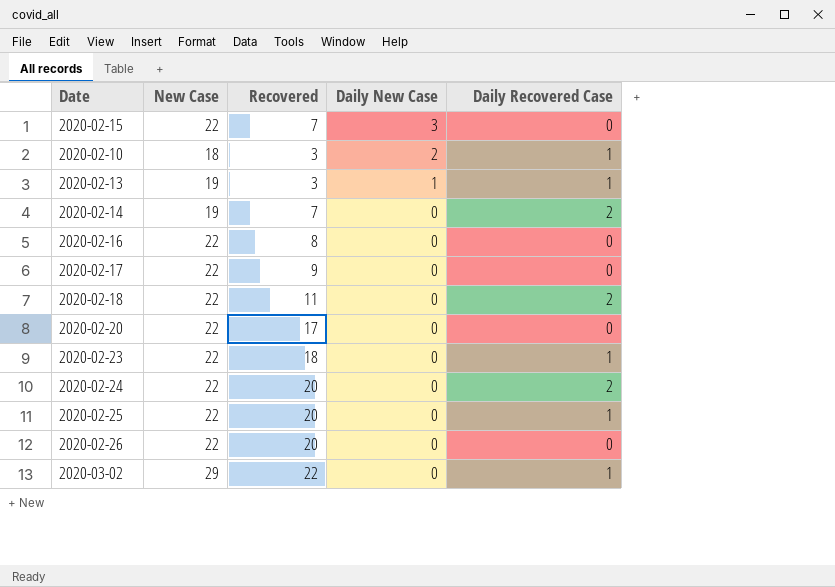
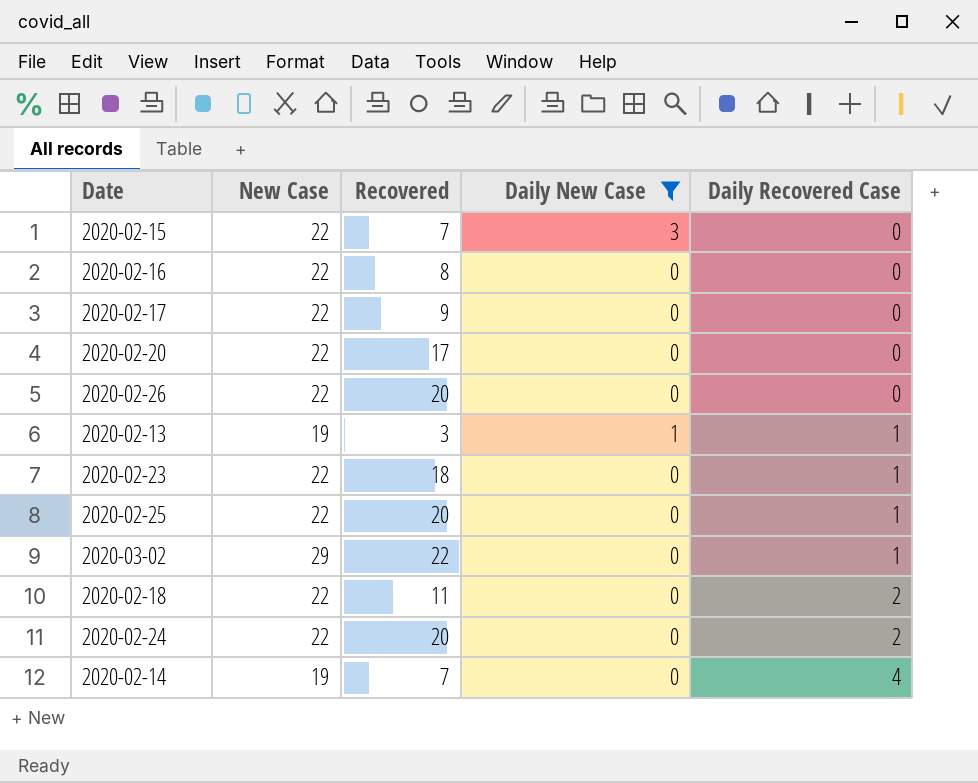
filter: none -> Daily New Case != 2
row order: Daily New Case descending -> Daily Recovered Case ascending
2020-02-14 | Daily Recovered Case: 2 -> 4

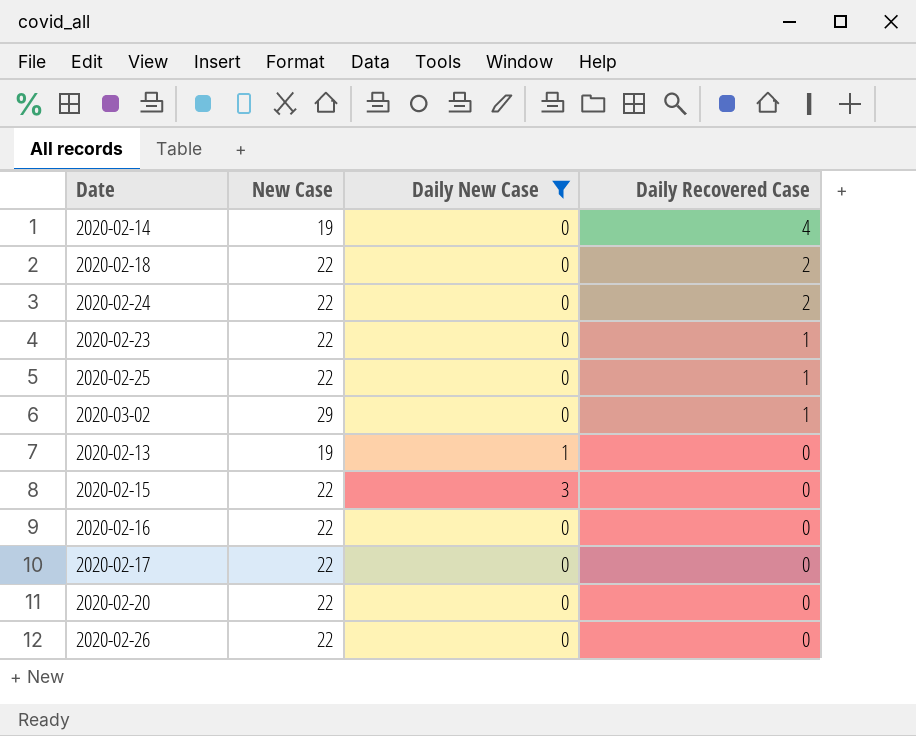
row order: Daily Recovered Case ascending -> Daily Recovered Case descending
column Recovered | position: 3 -> none
2020-02-13 | Daily Recovered Case: 1 -> 0

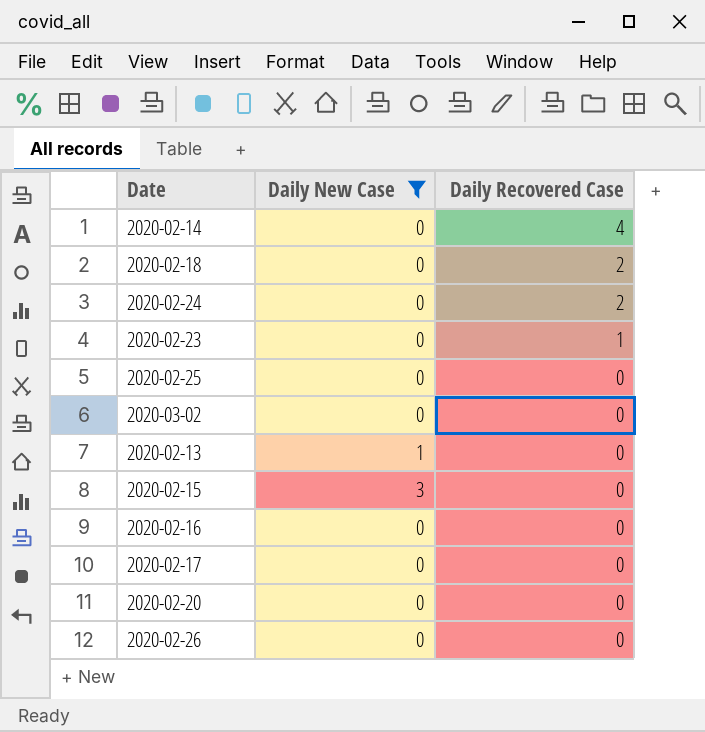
column New Case | position: 2 -> none
2020-02-25 | Daily Recovered Case: 1 -> 0
2020-03-02 | Daily Recovered Case: 1 -> 0

